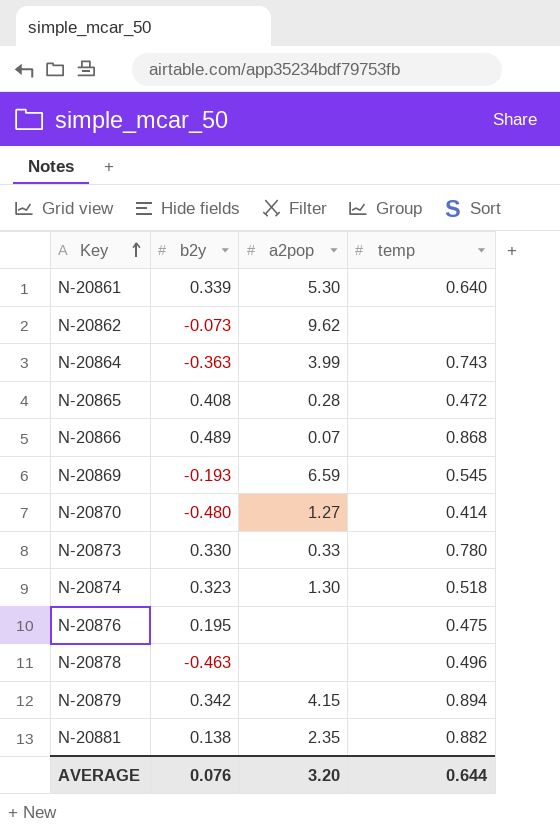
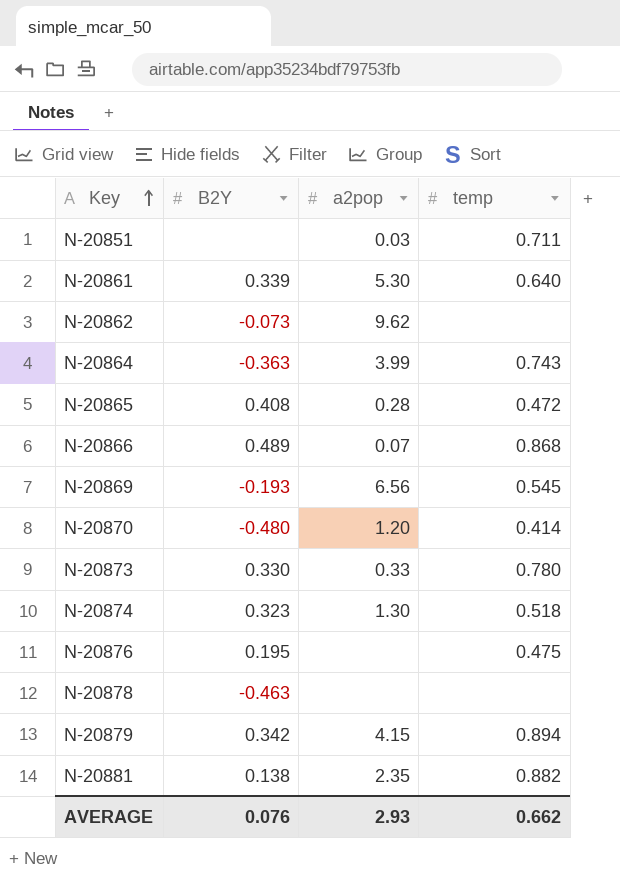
column name: b2y -> B2Y
row N-20851: none -> none | 0.03 | 0.711
N-20869 | a2pop: 6.59 -> 6.56
N-20870 | a2pop: 1.27 -> 1.20
N-20878 | temp: 0.496 -> none
AVERAGE | a2pop: 3.20 -> 2.93
AVERAGE | temp: 0.644 -> 0.662

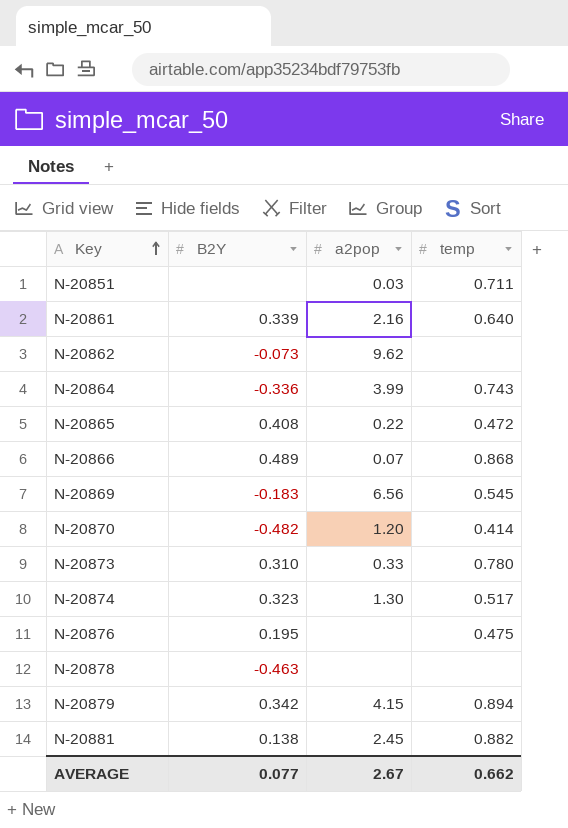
N-20861 | a2pop: 5.30 -> 2.16
N-20864 | B2Y: -0.363 -> -0.336
N-20865 | a2pop: 0.28 -> 0.22
N-20869 | B2Y: -0.193 -> -0.183
N-20870 | B2Y: -0.480 -> -0.482
N-20873 | B2Y: 0.330 -> 0.310
N-20874 | temp: 0.518 -> 0.517
N-20881 | a2pop: 2.35 -> 2.45
AVERAGE | B2Y: 0.076 -> 0.077
AVERAGE | a2pop: 2.93 -> 2.67

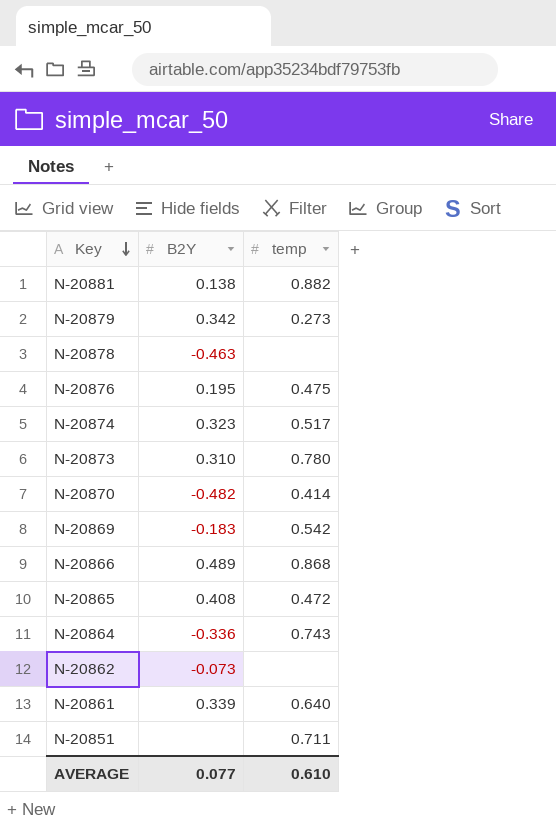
row order: Key ascending -> Key descending
column a2pop | position: 3 -> none
N-20879 | temp: 0.894 -> 0.273
N-20869 | temp: 0.545 -> 0.542
AVERAGE | temp: 0.662 -> 0.610

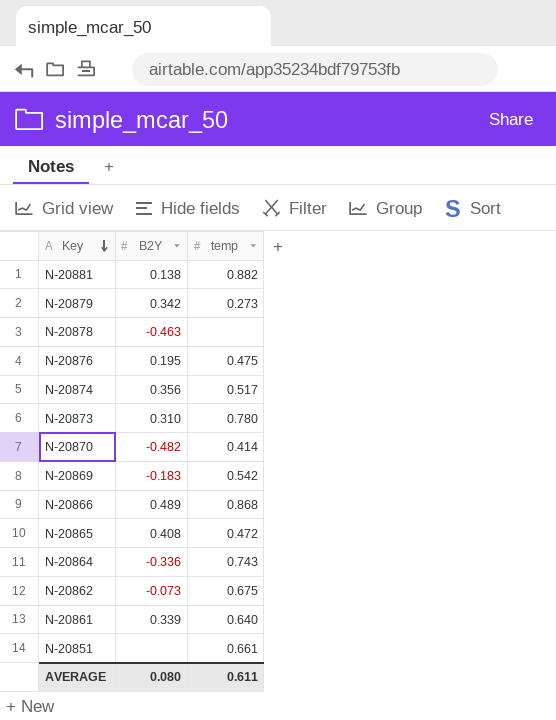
N-20874 | B2Y: 0.323 -> 0.356
N-20862 | temp: none -> 0.675
N-20851 | temp: 0.711 -> 0.661
AVERAGE | B2Y: 0.077 -> 0.080
AVERAGE | temp: 0.610 -> 0.611

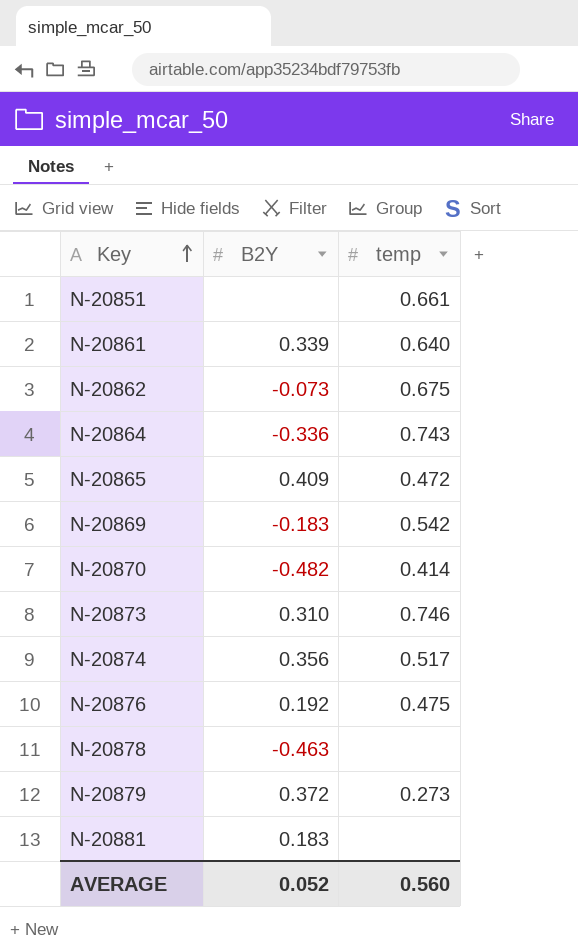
row order: Key descending -> Key ascending
row N-20866: 0.489 | 0.868 -> none
N-20865 | B2Y: 0.408 -> 0.409
N-20873 | temp: 0.780 -> 0.746
N-20876 | B2Y: 0.195 -> 0.192
N-20879 | B2Y: 0.342 -> 0.372
N-20881 | B2Y: 0.138 -> 0.183
N-20881 | temp: 0.882 -> none
AVERAGE | B2Y: 0.080 -> 0.052
AVERAGE | temp: 0.611 -> 0.560

